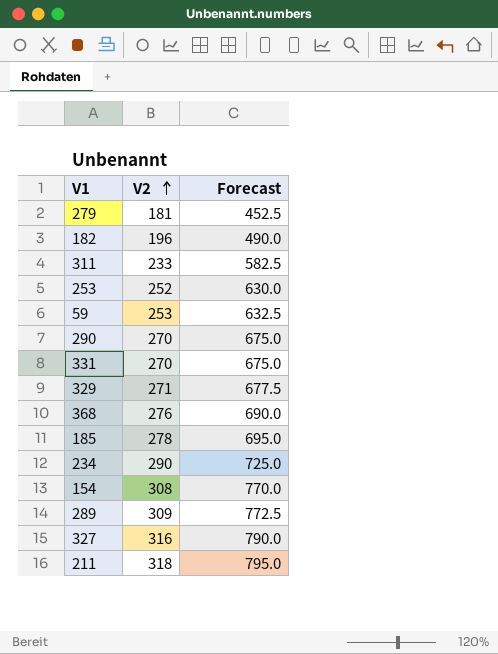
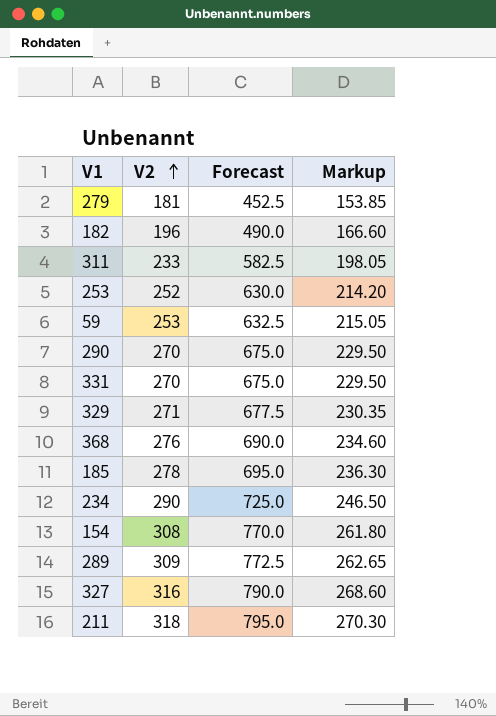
column Markup | formula: none -> [V2] * 0.85

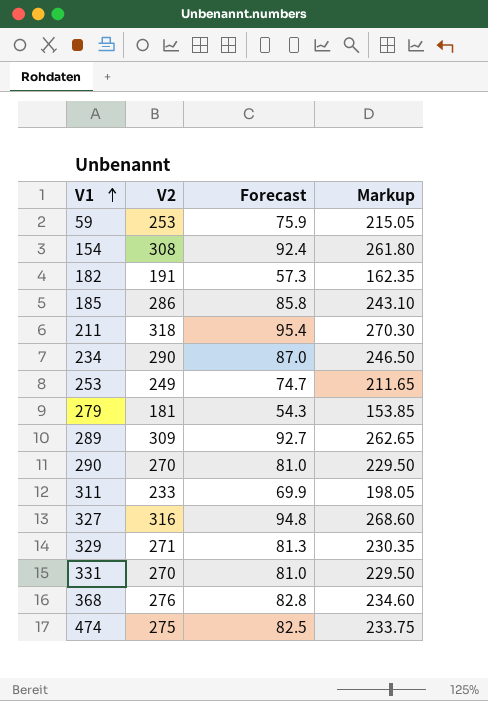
row order: V2 ascending -> V1 ascending
column Forecast | formula: [V2] * 2.5 -> [V2] * 0.3
182 | V2: 196 -> 191
182 | Markup: 166.60 -> 162.35
185 | V2: 278 -> 286
185 | Markup: 236.30 -> 243.10
253 | V2: 252 -> 249
253 | Markup: 214.20 -> 211.65
row 474: none -> 275 | 82.5 | 233.75

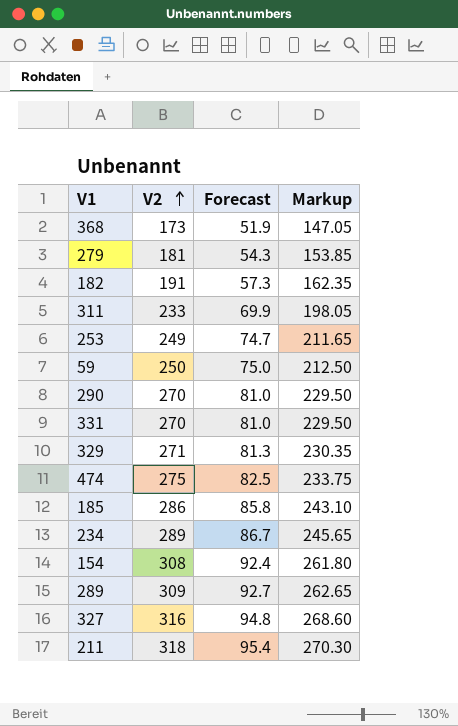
row order: V1 ascending -> V2 ascending
368 | V2: 276 -> 173
368 | Forecast: 82.8 -> 51.9
368 | Markup: 234.60 -> 147.05
59 | V2: 253 -> 250
59 | Forecast: 75.9 -> 75.0
59 | Markup: 215.05 -> 212.50
234 | V2: 290 -> 289
234 | Forecast: 87.0 -> 86.7
234 | Markup: 246.50 -> 245.65

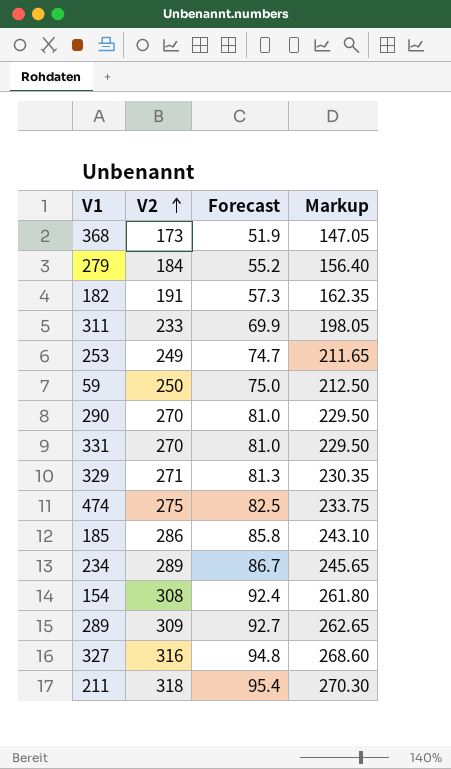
279 | V2: 181 -> 184
279 | Forecast: 54.3 -> 55.2
279 | Markup: 153.85 -> 156.40

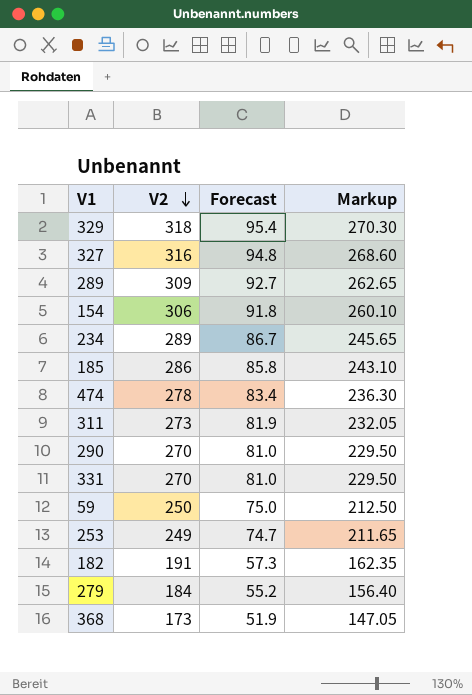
row order: V2 ascending -> V2 descending
row 211: 318 | 95.4 | 270.30 -> none
329 | V2: 271 -> 318
329 | Forecast: 81.3 -> 95.4
329 | Markup: 230.35 -> 270.30
154 | V2: 308 -> 306
154 | Forecast: 92.4 -> 91.8
154 | Markup: 261.80 -> 260.10
474 | V2: 275 -> 278
474 | Forecast: 82.5 -> 83.4
474 | Markup: 233.75 -> 236.30
311 | V2: 233 -> 273
311 | Forecast: 69.9 -> 81.9
311 | Markup: 198.05 -> 232.05

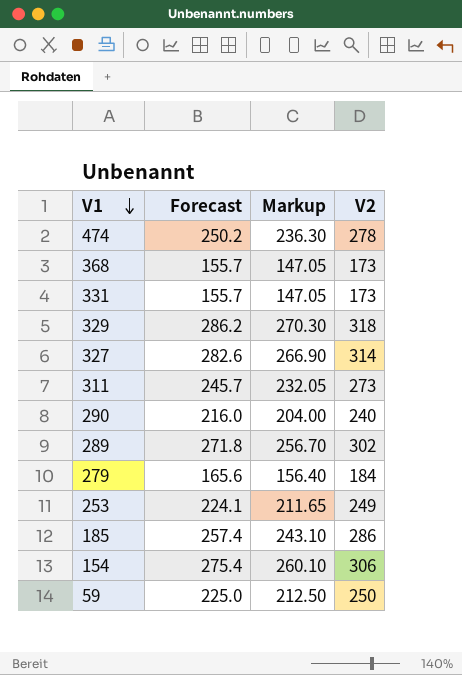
row order: V2 descending -> V1 descending
column Forecast | formula: [V2] * 0.3 -> [V2] * 0.9
column V2 | position: 2 -> 4
row 234: 289 | 86.7 | 245.65 -> none
row 182: 191 | 57.3 | 162.35 -> none
331 | Markup: 229.50 -> 147.05
331 | V2: 270 -> 173
327 | Markup: 268.60 -> 266.90
327 | V2: 316 -> 314
290 | Markup: 229.50 -> 204.00
290 | V2: 270 -> 240
289 | Markup: 262.65 -> 256.70
289 | V2: 309 -> 302

